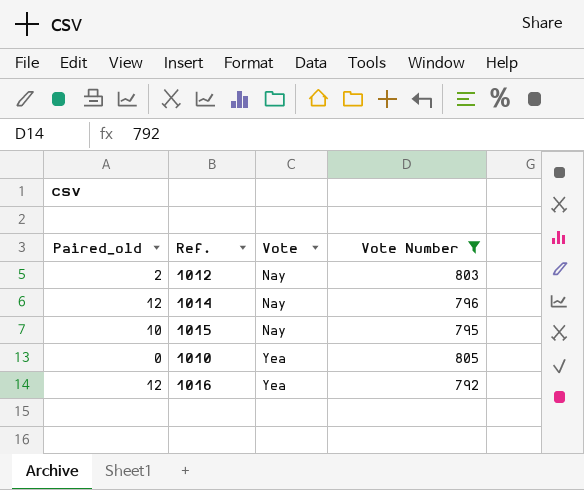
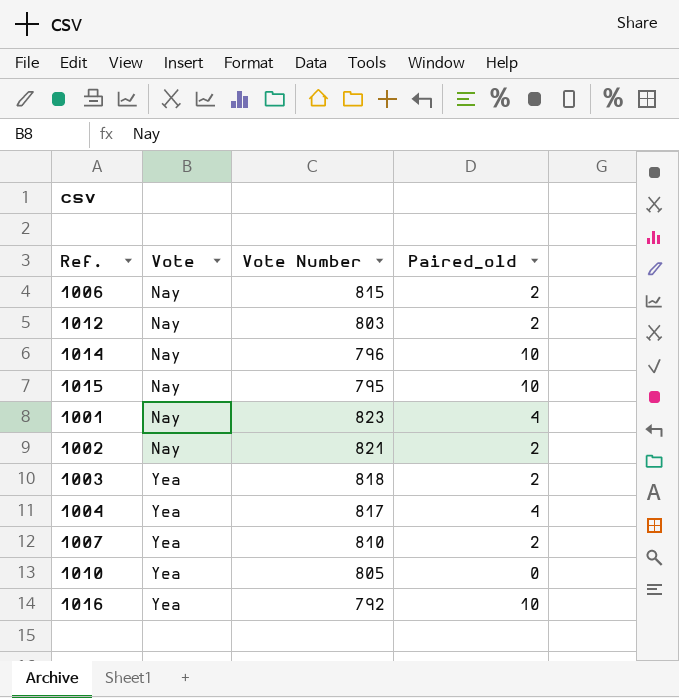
filter: Vote Number <= 805 -> none
column Paired_old | position: 1 -> 4
1014 | Paired_old: 12 -> 10
1016 | Paired_old: 12 -> 10

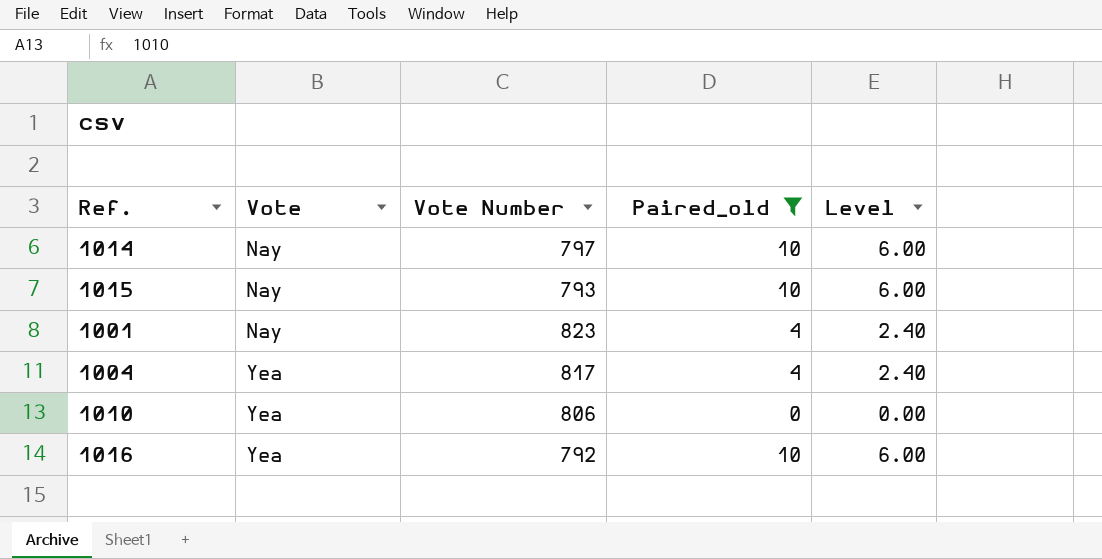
filter: none -> Paired_old != 2
column Level | formula: none -> [Paired_old] * 0.6
1014 | Vote Number: 796 -> 797
1015 | Vote Number: 795 -> 793
1010 | Vote Number: 805 -> 806

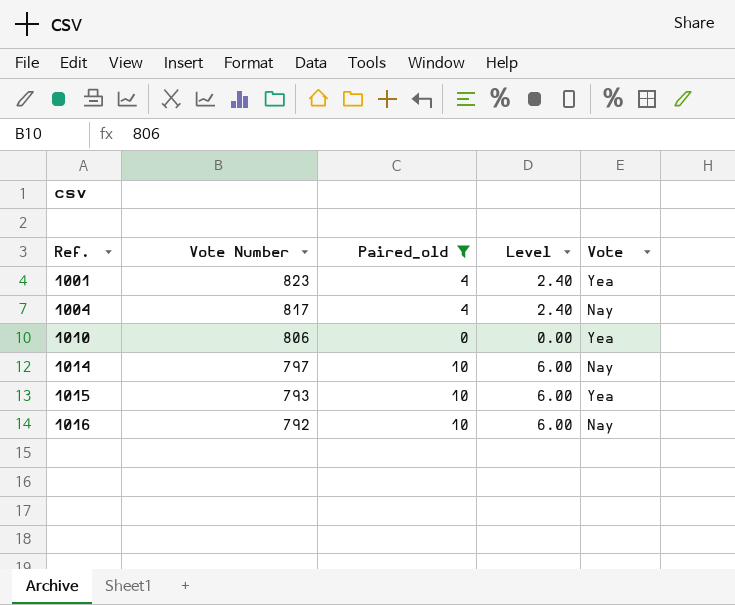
row order: Vote ascending -> Ref. ascending
column Vote | position: 2 -> 5
1001 | Vote: Nay -> Yea
1004 | Vote: Yea -> Nay
1015 | Vote: Nay -> Yea
1016 | Vote: Yea -> Nay

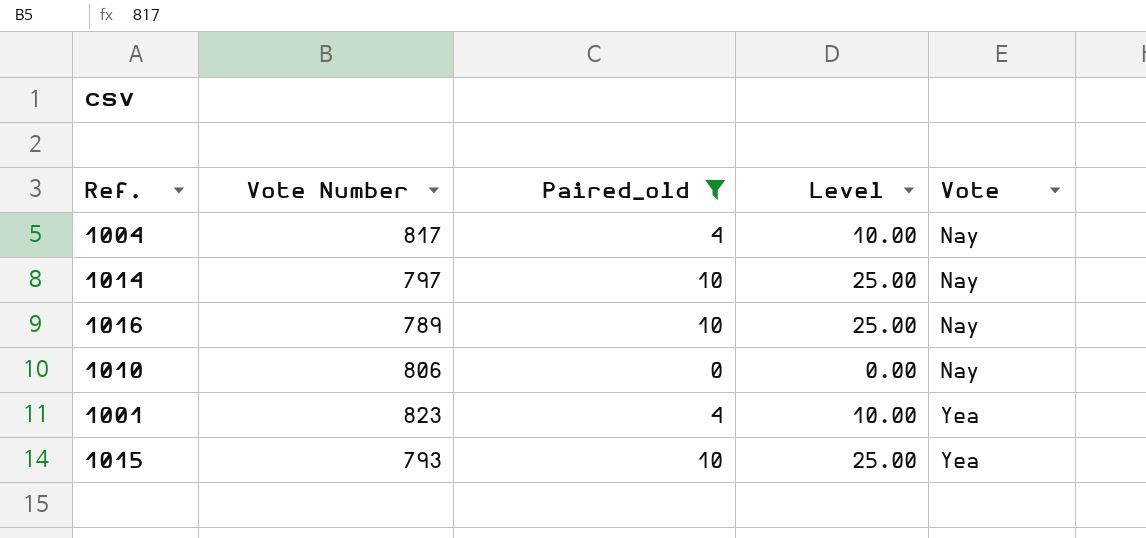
row order: Ref. ascending -> Vote ascending
column Level | formula: [Paired_old] * 0.6 -> [Paired_old] * 2.5
1016 | Vote Number: 792 -> 789
1010 | Vote: Yea -> Nay

